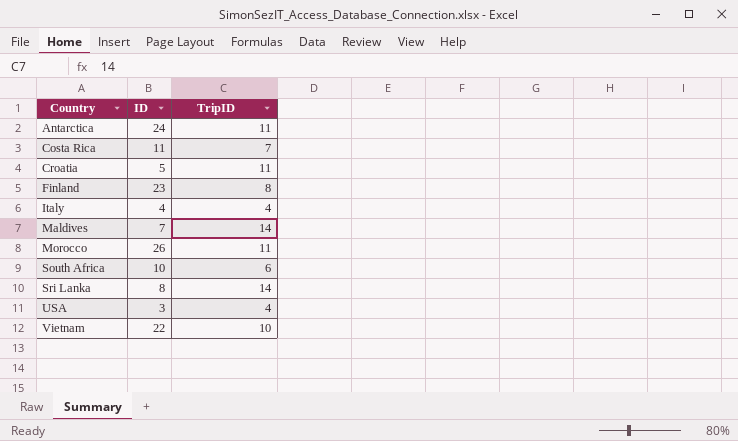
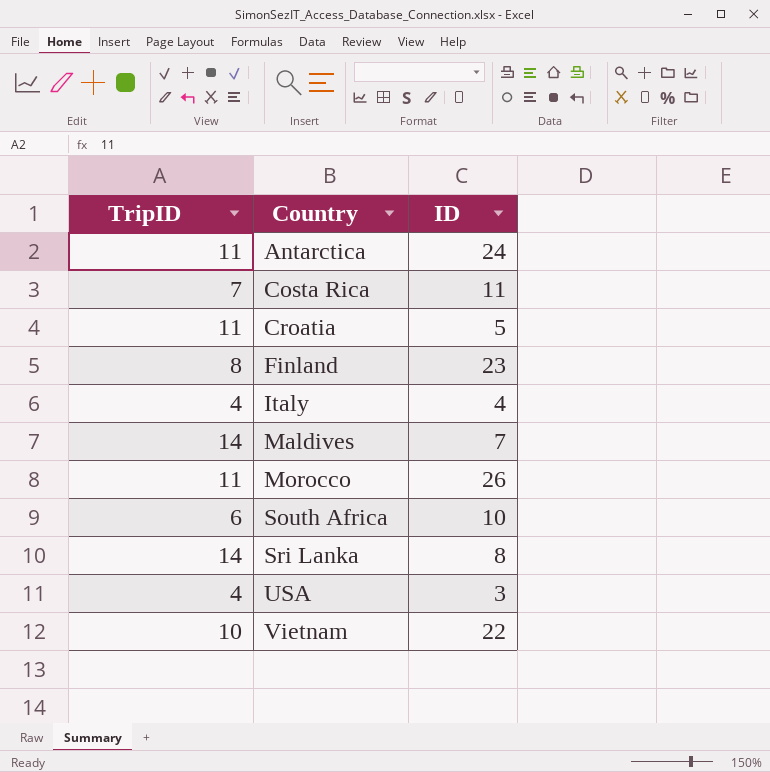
column TripID | position: 3 -> 1

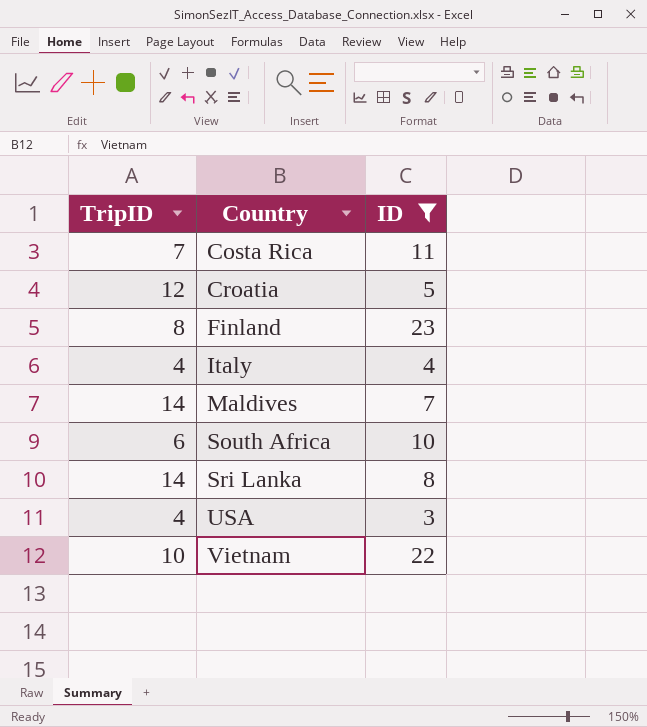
filter: none -> ID <= 23
Croatia | TripID: 11 -> 12

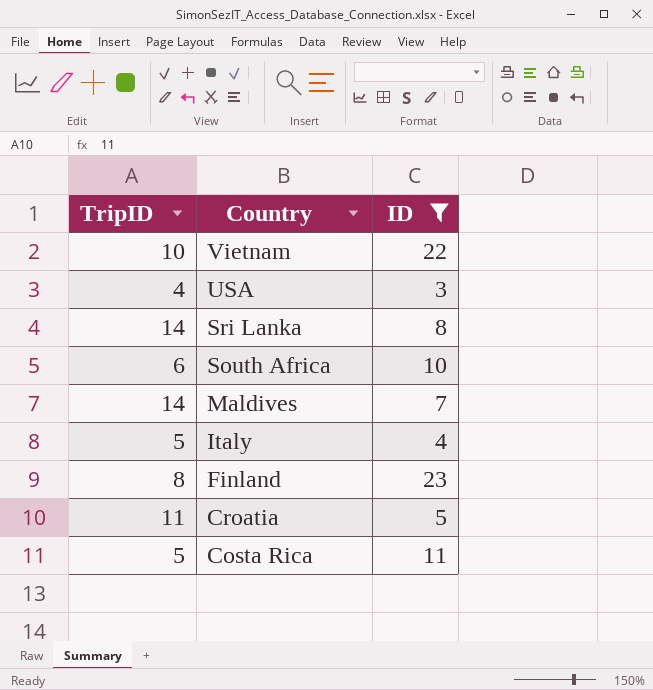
row order: Country ascending -> Country descending
Italy | TripID: 4 -> 5
Croatia | TripID: 12 -> 11
Costa Rica | TripID: 7 -> 5

